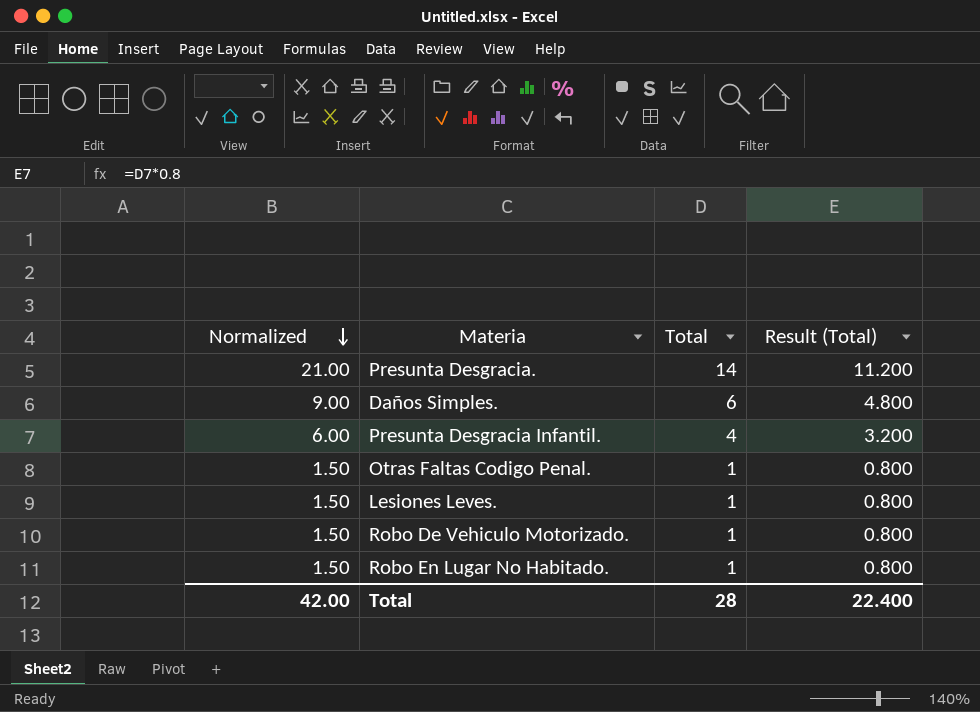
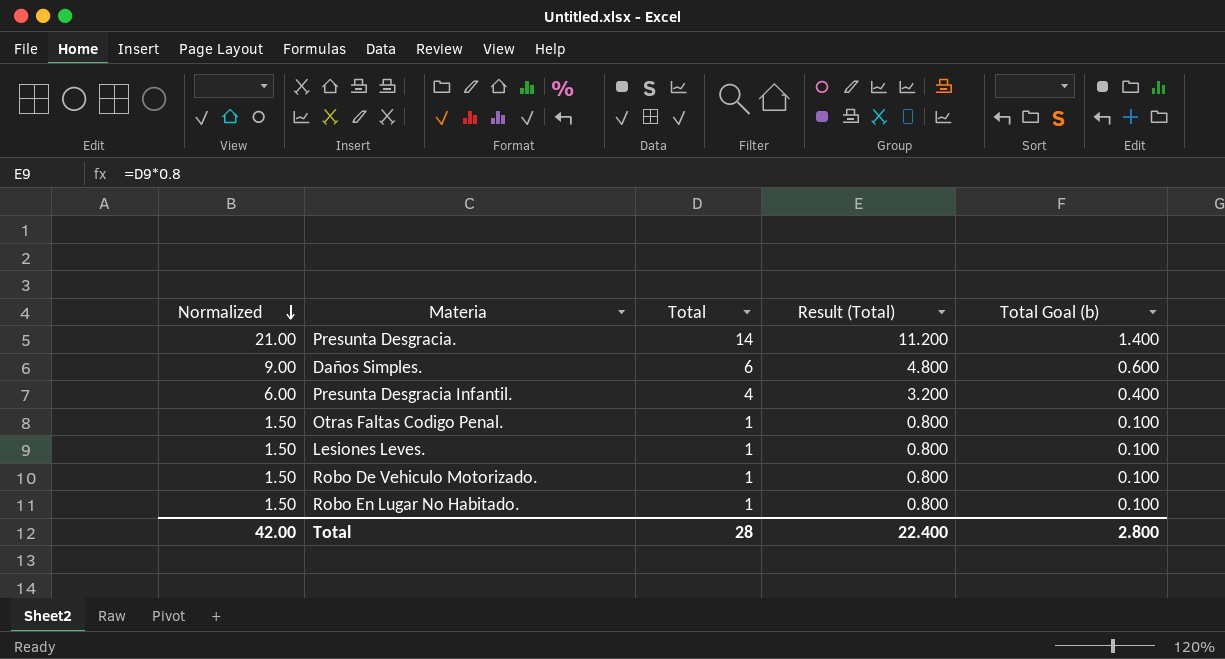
column Total Goal (b) | formula: none -> [Total] * 0.1

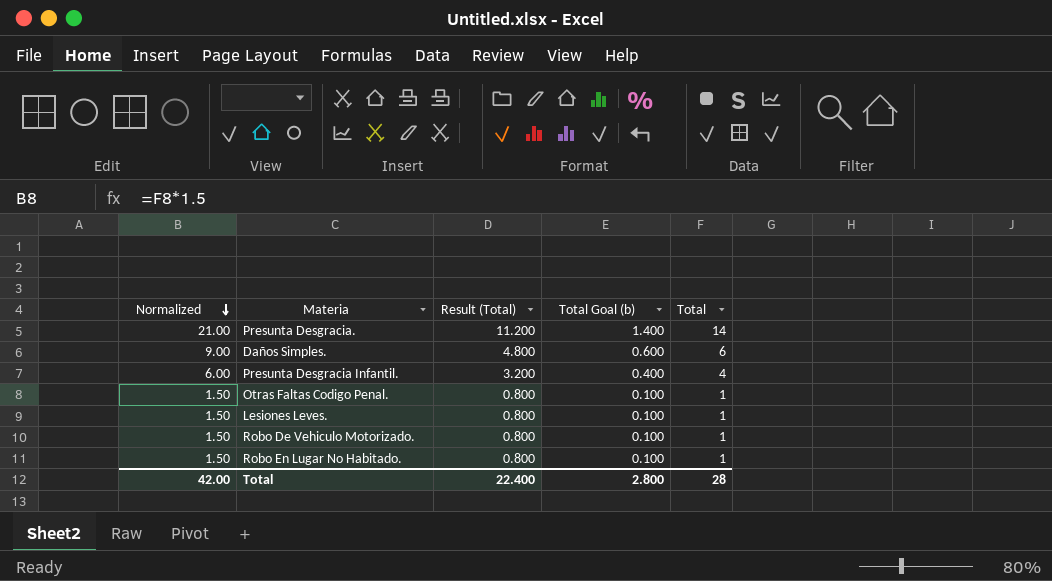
column Total | position: 3 -> 5

